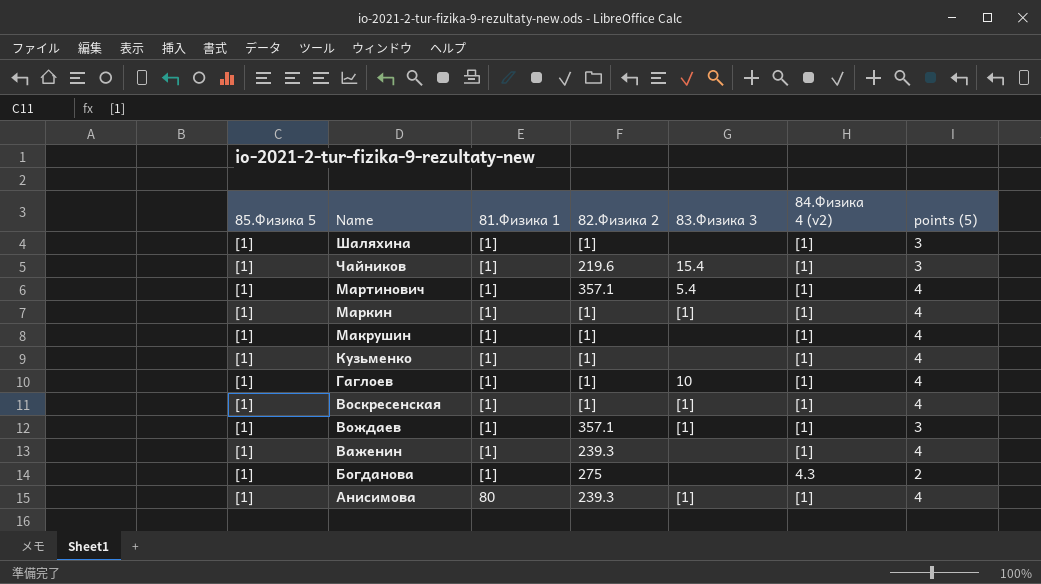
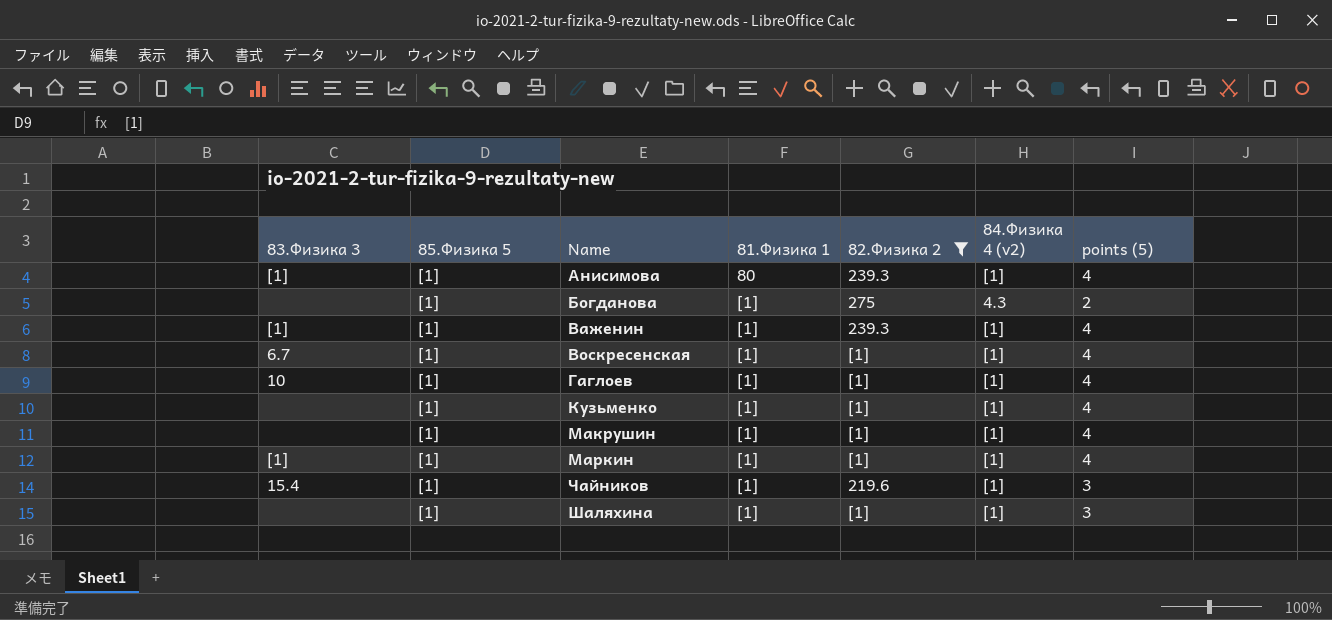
filter: none -> 82.Физика 2 != 357.1
row order: Name descending -> Name ascending
column 83.Физика 3 | position: 5 -> 1
Важенин | 83.Физика 3: none -> [1]
Воскресенская | 83.Физика 3: [1] -> 6.7

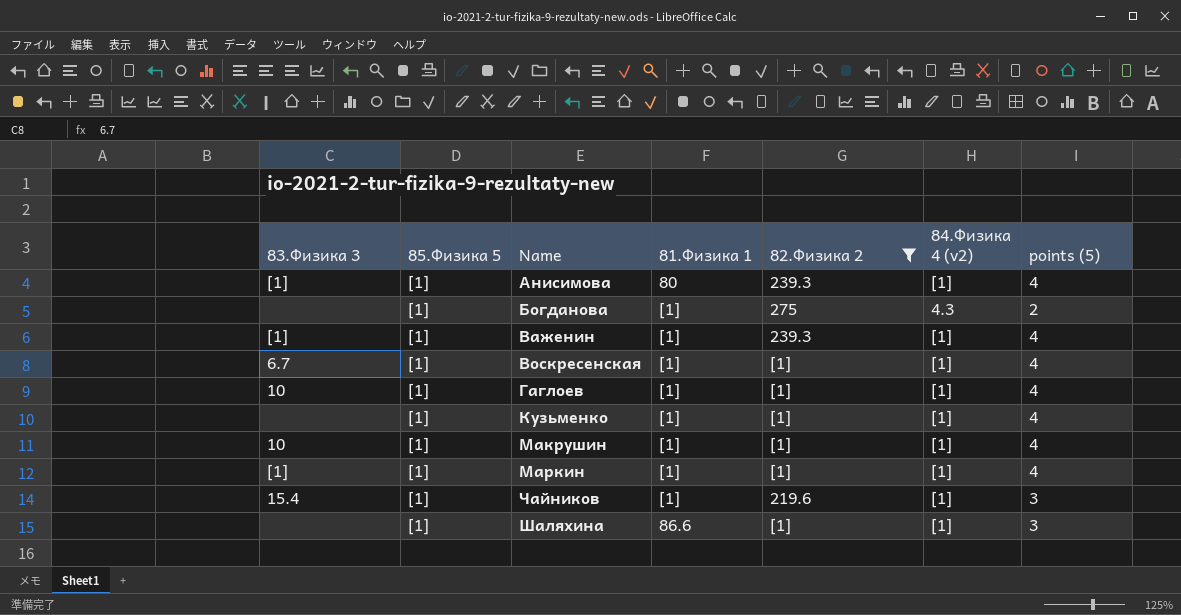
Макрушин | 83.Физика 3: none -> 10
Шаляхина | 81.Физика 1: [1] -> 86.6

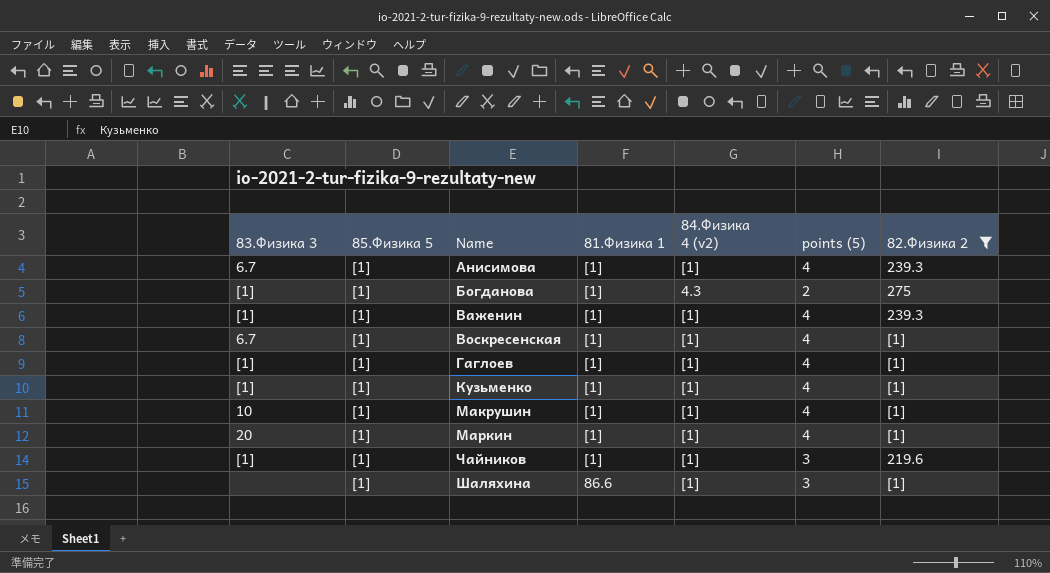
column 82.Физика 2 | position: 5 -> 7
Анисимова | 83.Физика 3: [1] -> 6.7
Анисимова | 81.Физика 1: 80 -> [1]
Богданова | 83.Физика 3: none -> [1]
Гаглоев | 83.Физика 3: 10 -> [1]
Кузьменко | 83.Физика 3: none -> [1]
Маркин | 83.Физика 3: [1] -> 20
Чайников | 83.Физика 3: 15.4 -> [1]

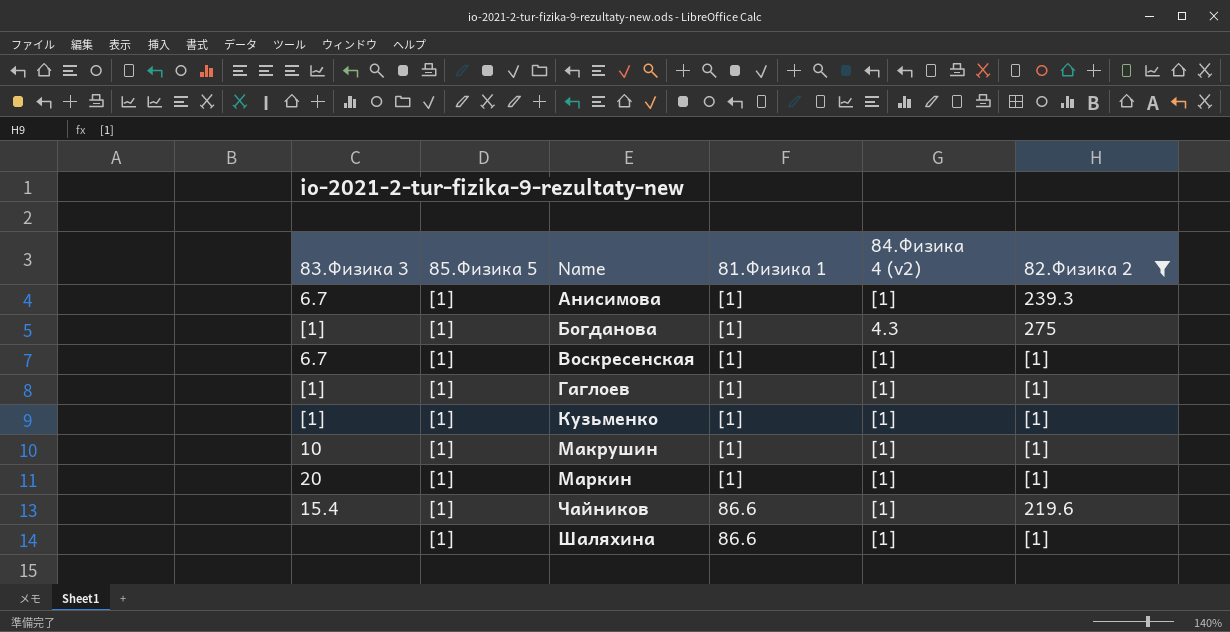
column points (5) | position: 6 -> none
row Важенин: [1] | [1] | [1] | [1] | 4 | 239.3 -> none
Чайников | 83.Физика 3: [1] -> 15.4
Чайников | 81.Физика 1: [1] -> 86.6

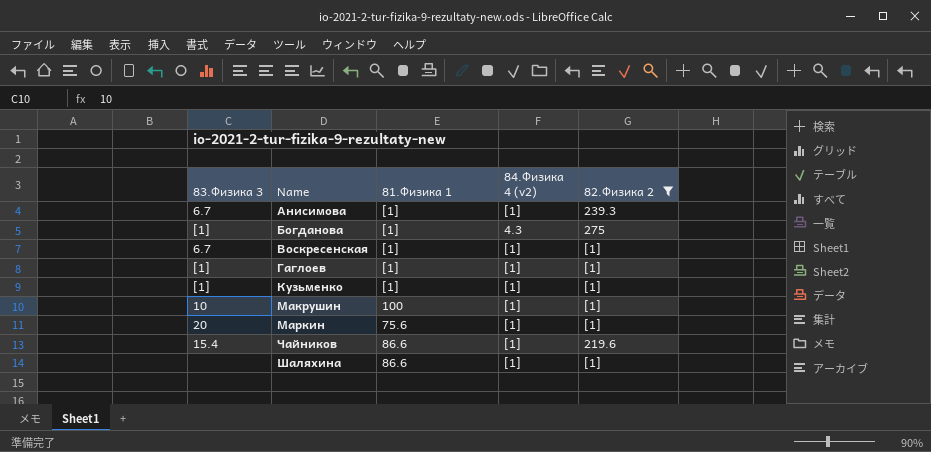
column 85.Физика 5 | position: 2 -> none
Макрушин | 81.Физика 1: [1] -> 100
Маркин | 81.Физика 1: [1] -> 75.6

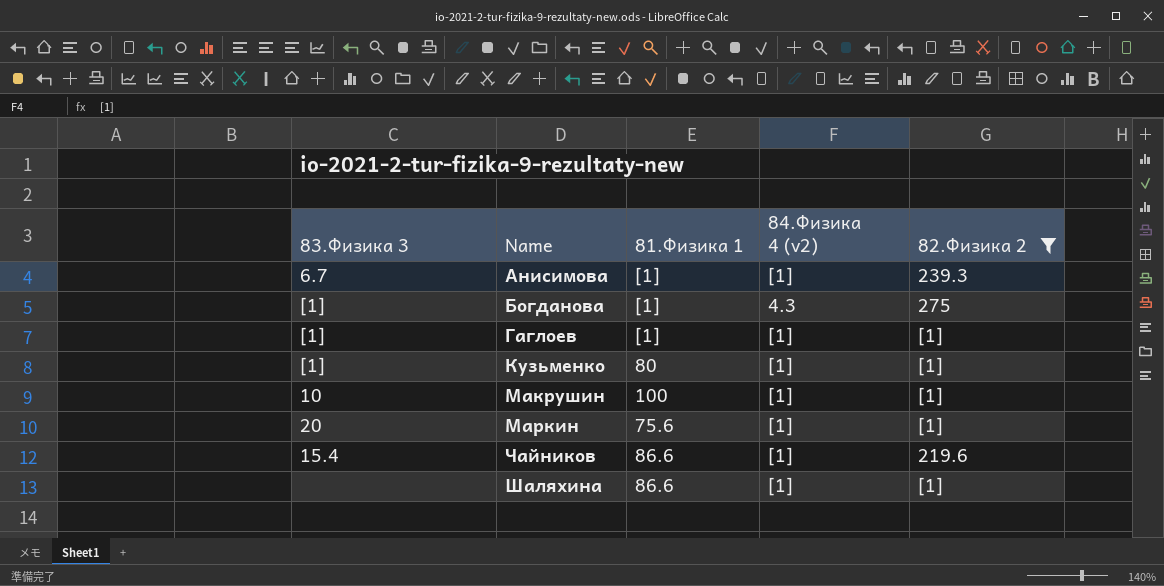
row Воскресенская: 6.7 | [1] | [1] | [1] -> none
Кузьменко | 81.Физика 1: [1] -> 80

